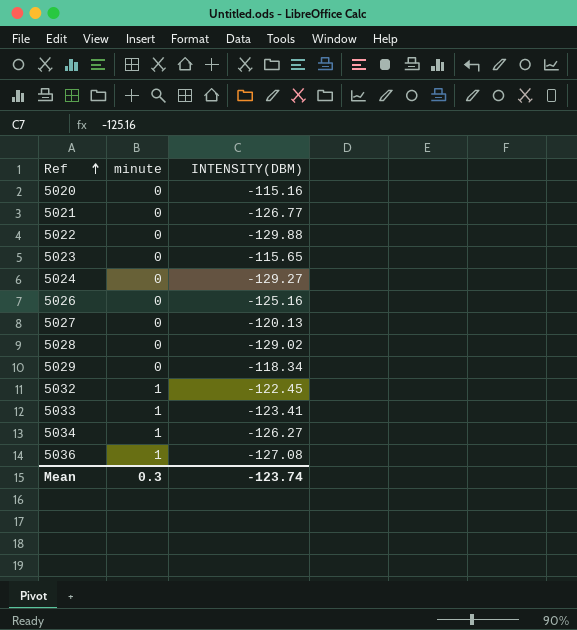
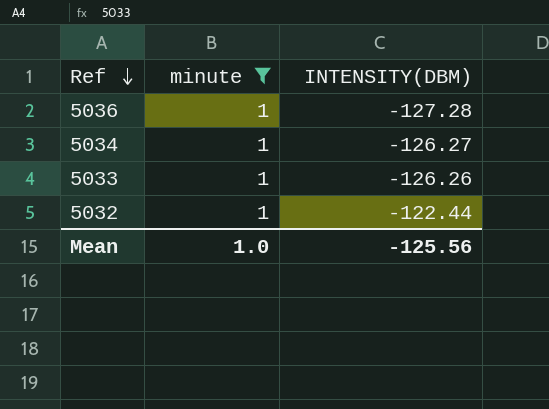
filter: none -> minute = 1
row order: Ref ascending -> Ref descending
5036 | INTENSITY(DBM): -127.08 -> -127.28
5033 | INTENSITY(DBM): -123.41 -> -126.26
5032 | INTENSITY(DBM): -122.45 -> -122.44
Mean | minute: 0.3 -> 1.0
Mean | INTENSITY(DBM): -123.74 -> -125.56

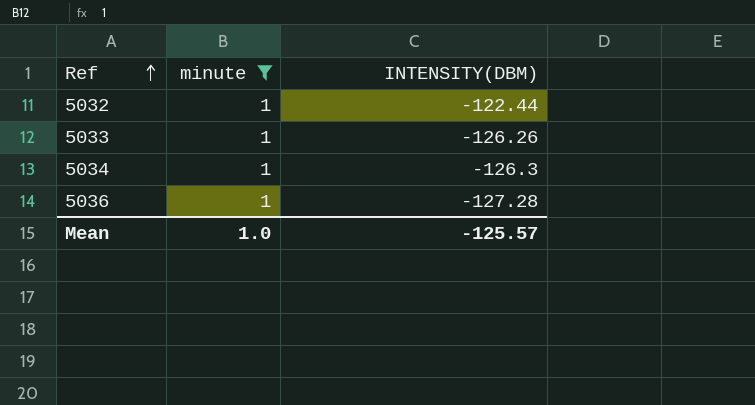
row order: Ref descending -> Ref ascending
5034 | INTENSITY(DBM): -126.27 -> -126.3
Mean | INTENSITY(DBM): -125.56 -> -125.57

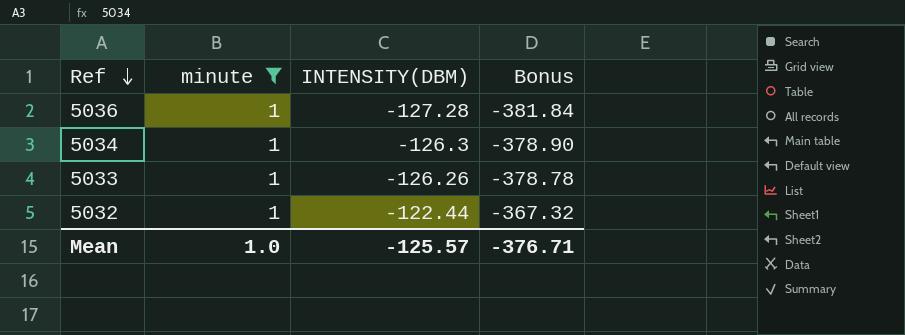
row order: Ref ascending -> Ref descending
column Bonus | formula: none -> [INTENSITY(DBM)] * 3

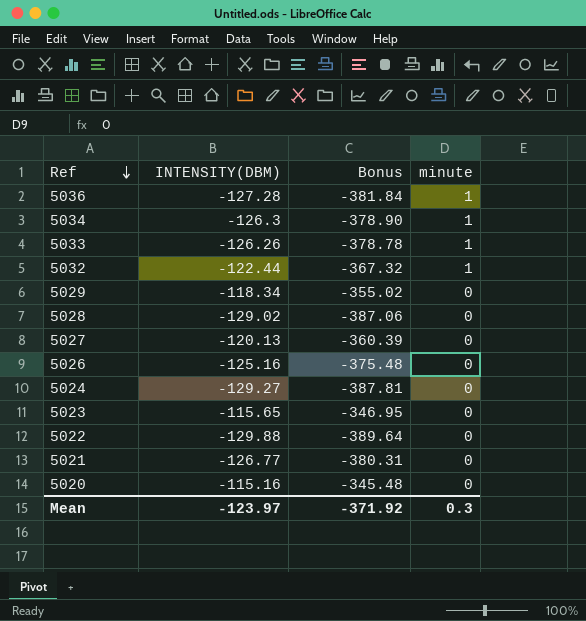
filter: minute = 1 -> none
column minute | position: 2 -> 4
Mean | INTENSITY(DBM): -125.57 -> -123.97
Mean | Bonus: -376.71 -> -371.92
Mean | minute: 1.0 -> 0.3

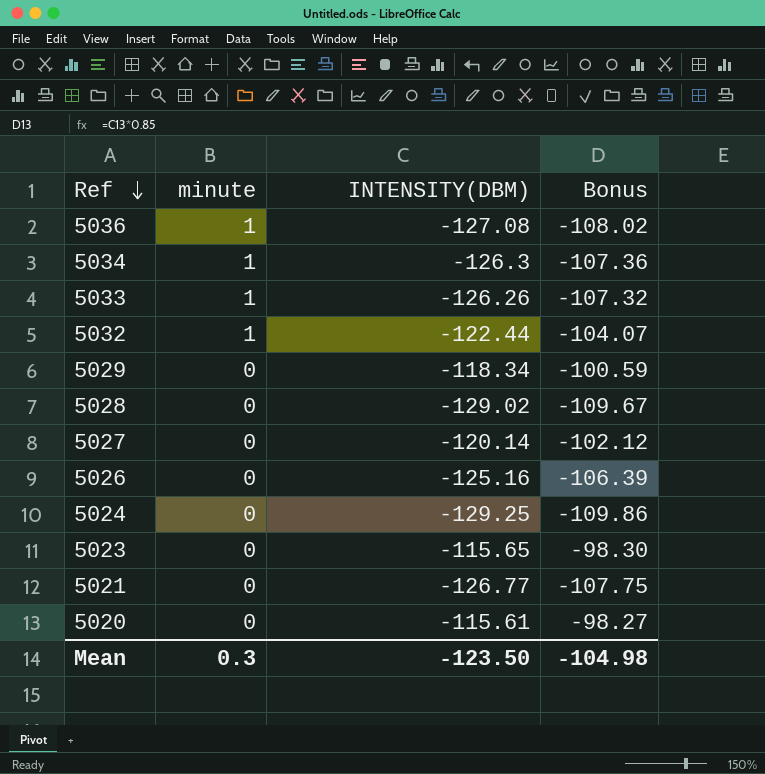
column minute | position: 4 -> 2
column Bonus | formula: [INTENSITY(DBM)] * 3 -> [INTENSITY(DBM)] * 0.85
row 5022: -129.88 | -389.64 | 0 -> none
5036 | INTENSITY(DBM): -127.28 -> -127.08
5027 | INTENSITY(DBM): -120.13 -> -120.14
5024 | INTENSITY(DBM): -129.27 -> -129.25
5020 | INTENSITY(DBM): -115.16 -> -115.61
Mean | INTENSITY(DBM): -123.97 -> -123.50
Mean | Bonus: -371.92 -> -104.98

